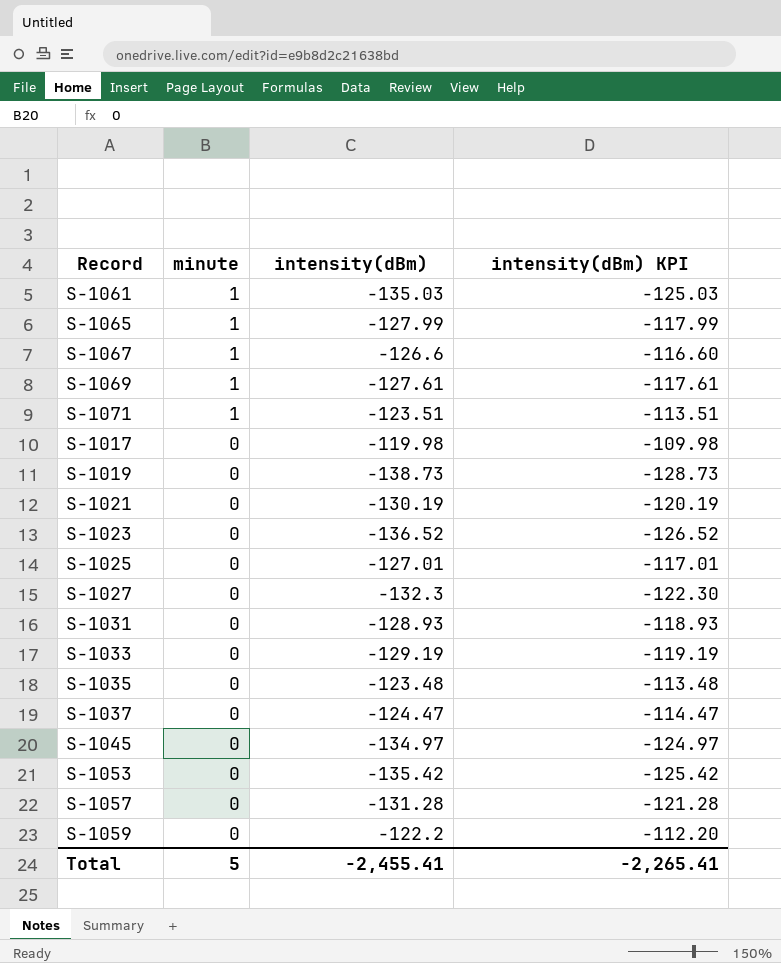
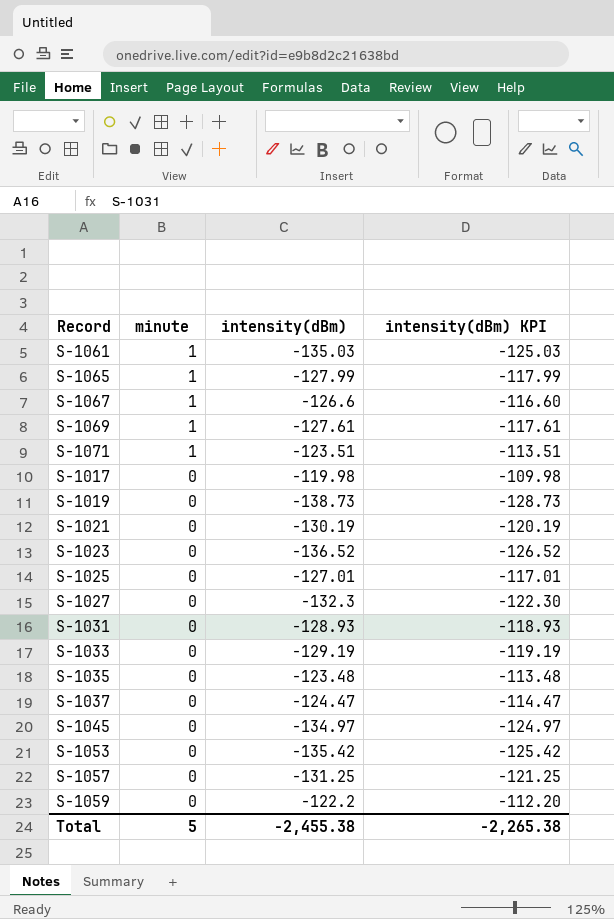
S-1057 | intensity(dBm): -131.28 -> -131.25
S-1057 | intensity(dBm) KPI: -121.28 -> -121.25
Total | intensity(dBm): -2,455.41 -> -2,455.38
Total | intensity(dBm) KPI: -2,265.41 -> -2,265.38

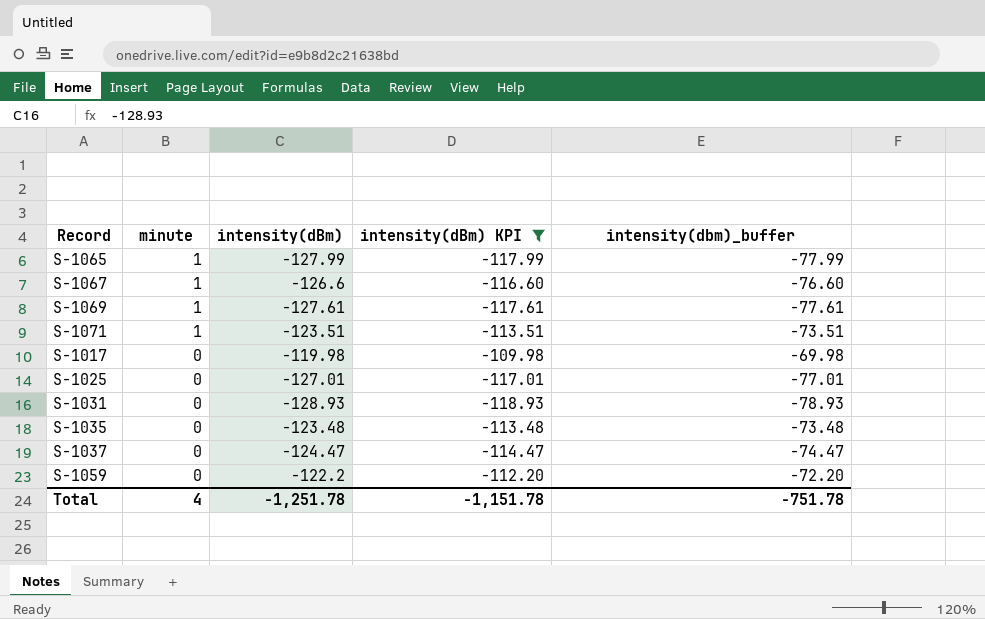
filter: none -> intensity(dBm) KPI >= -118.93
column intensity(dbm)_buffer | formula: none -> [intensity(dBm)] + 50
Total | minute: 5 -> 4
Total | intensity(dBm): -2,455.38 -> -1,251.78
Total | intensity(dBm) KPI: -2,265.38 -> -1,151.78

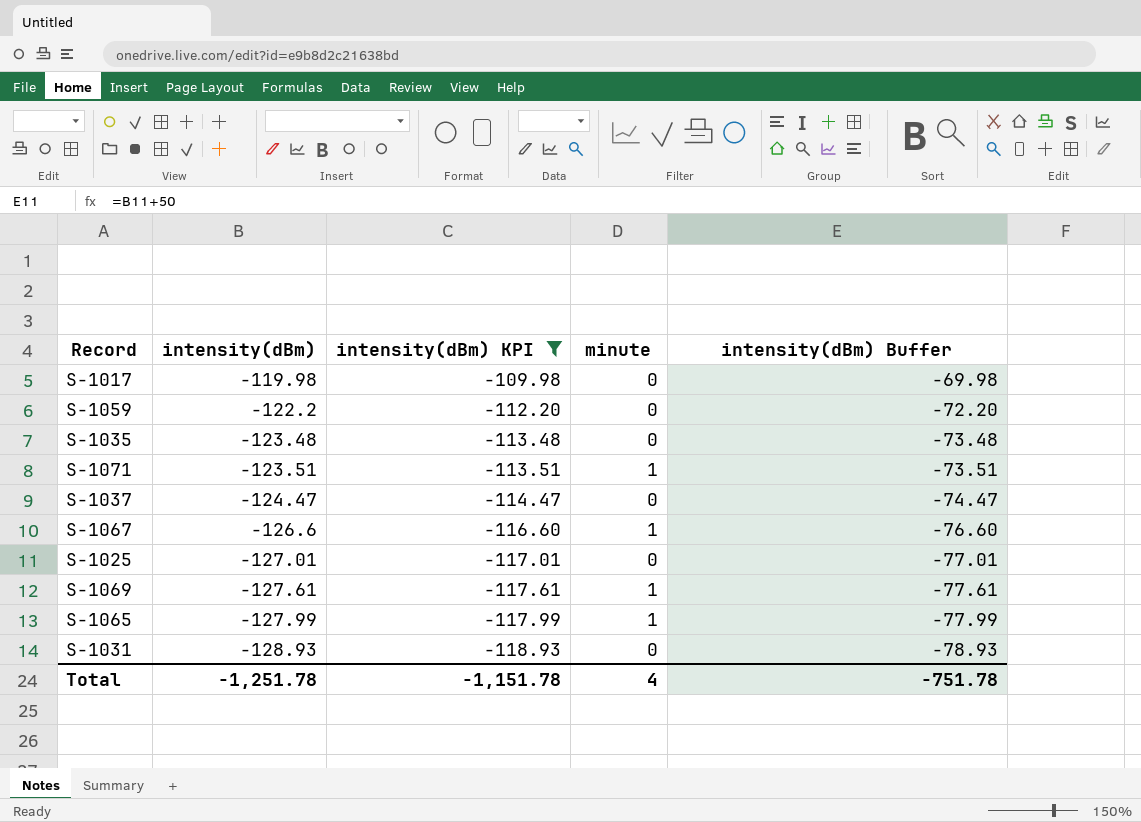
row order: minute descending -> intensity(dBm) descending
column minute | position: 2 -> 4
column name: intensity(dbm)_buffer -> intensity(dBm) Buffer

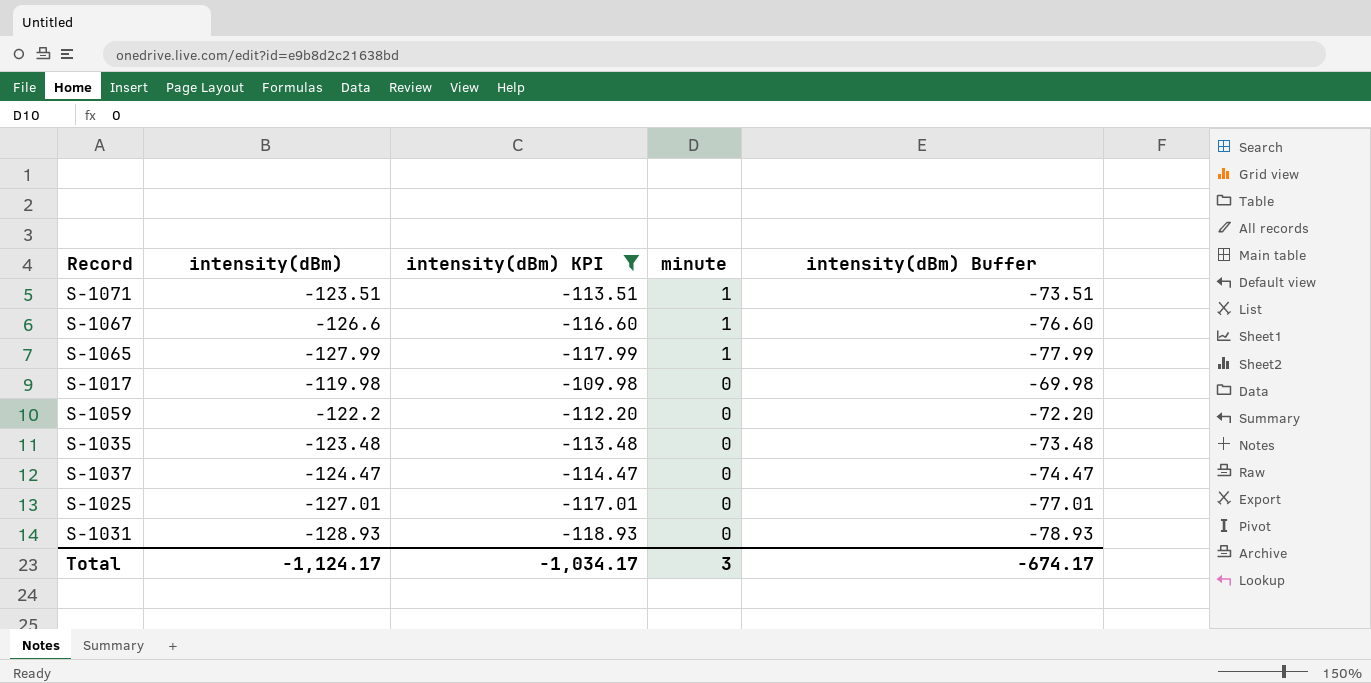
row order: intensity(dBm) descending -> minute descending
row S-1069: -127.61 | -117.61 | 1 | -77.61 -> none
Total | intensity(dBm): -1,251.78 -> -1,124.17
Total | intensity(dBm) KPI: -1,151.78 -> -1,034.17
Total | minute: 4 -> 3
Total | intensity(dBm) Buffer: -751.78 -> -674.17

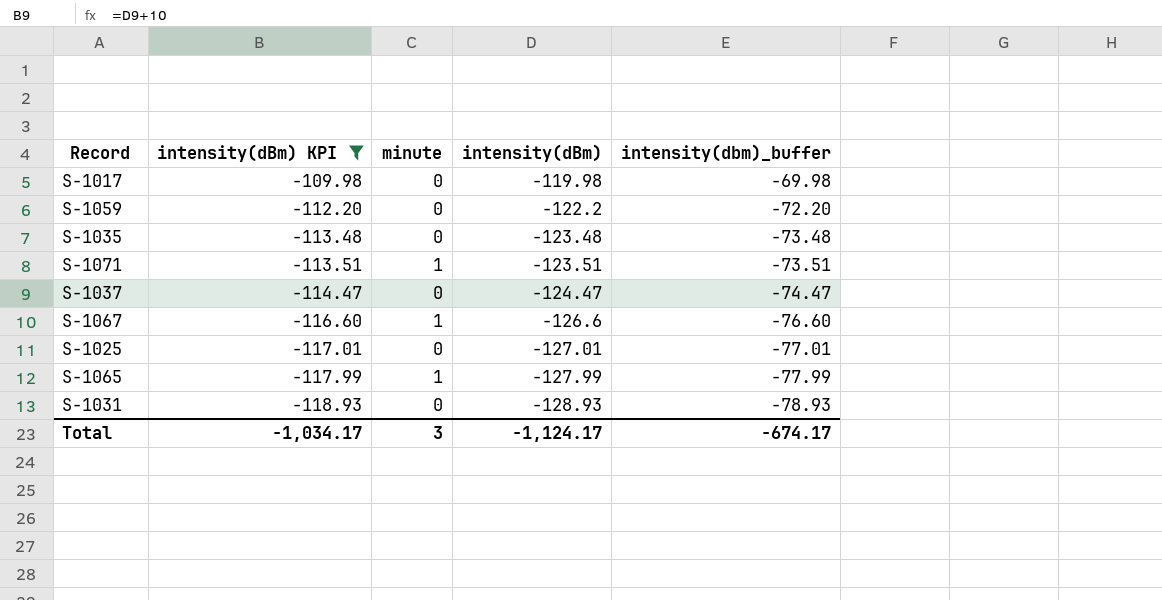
row order: minute descending -> intensity(dBm) KPI descending
column intensity(dBm) | position: 2 -> 4
column name: intensity(dBm) Buffer -> intensity(dbm)_buffer

